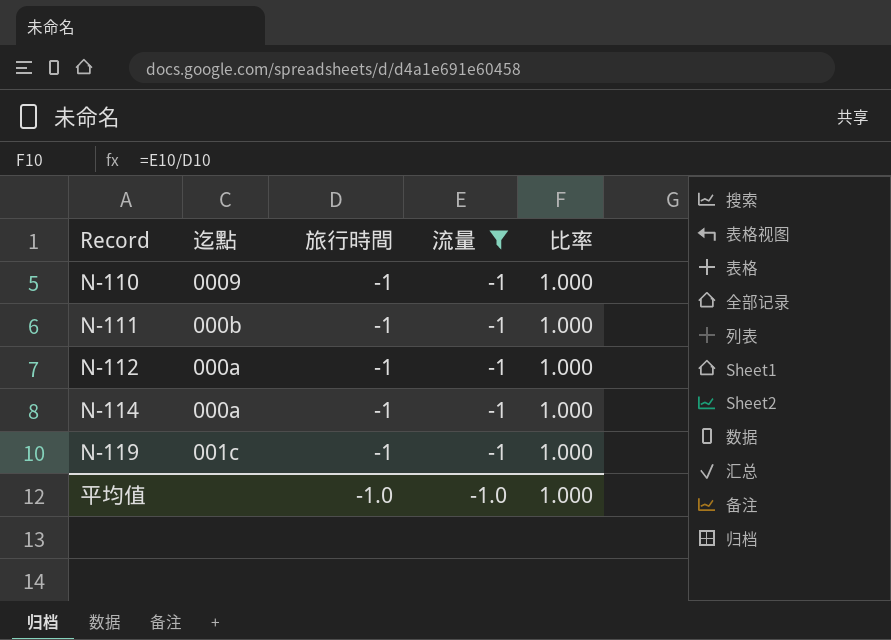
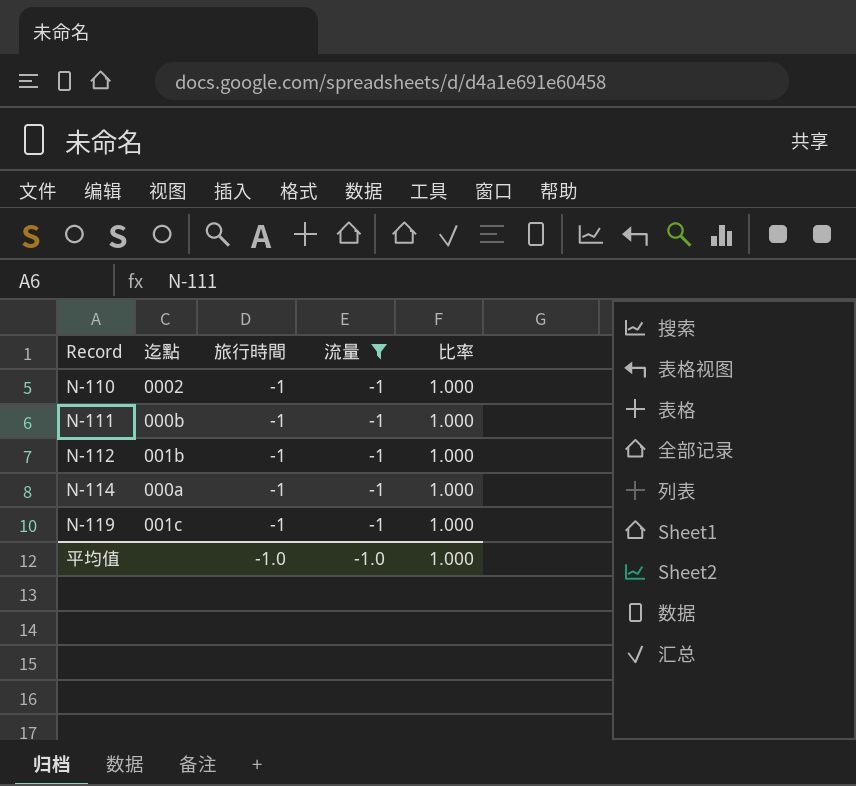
N-110 | 迄點: 0009 -> 0002
N-112 | 迄點: 000a -> 001b

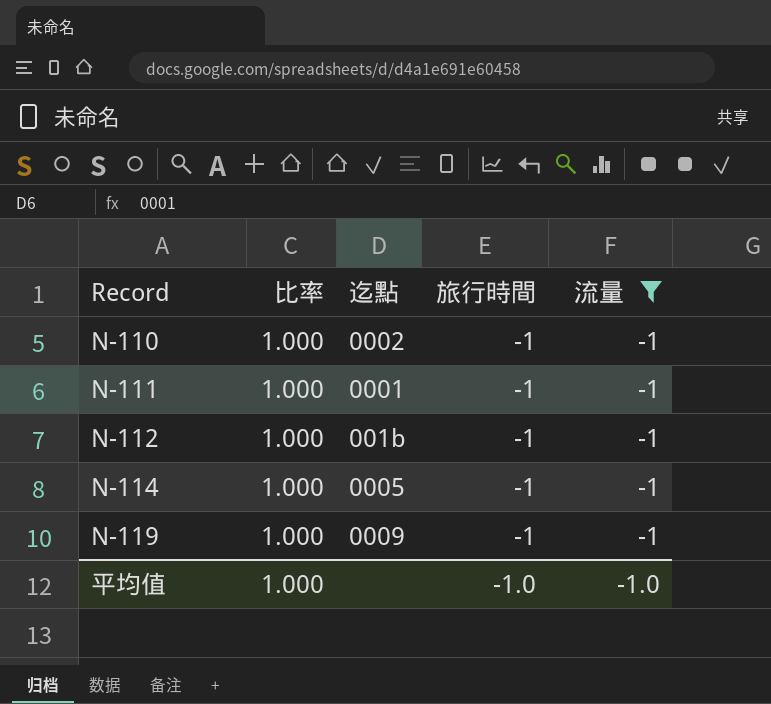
column 比率 | position: 5 -> 2
N-111 | 迄點: 000b -> 0001
N-114 | 迄點: 000a -> 0005
N-119 | 迄點: 001c -> 0009

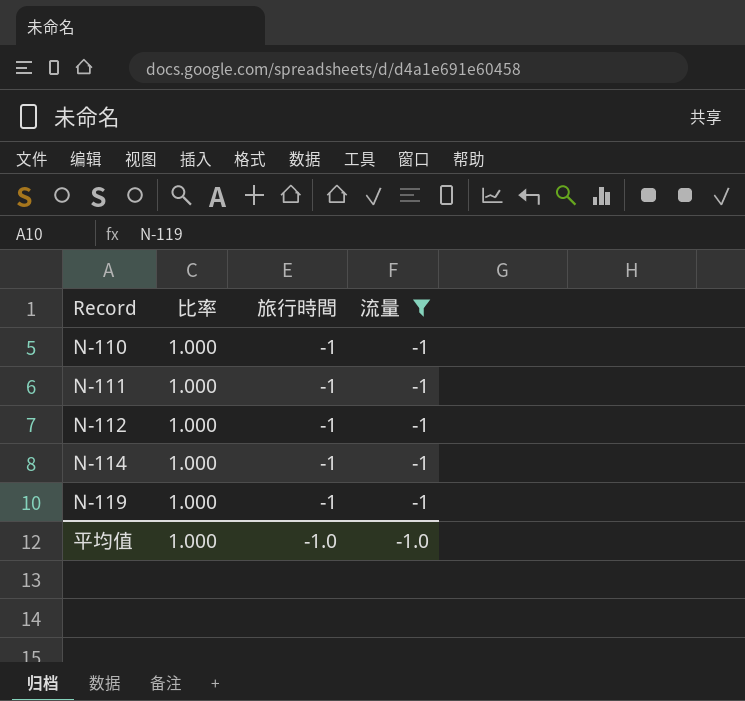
column 迄點 | position: 3 -> none

